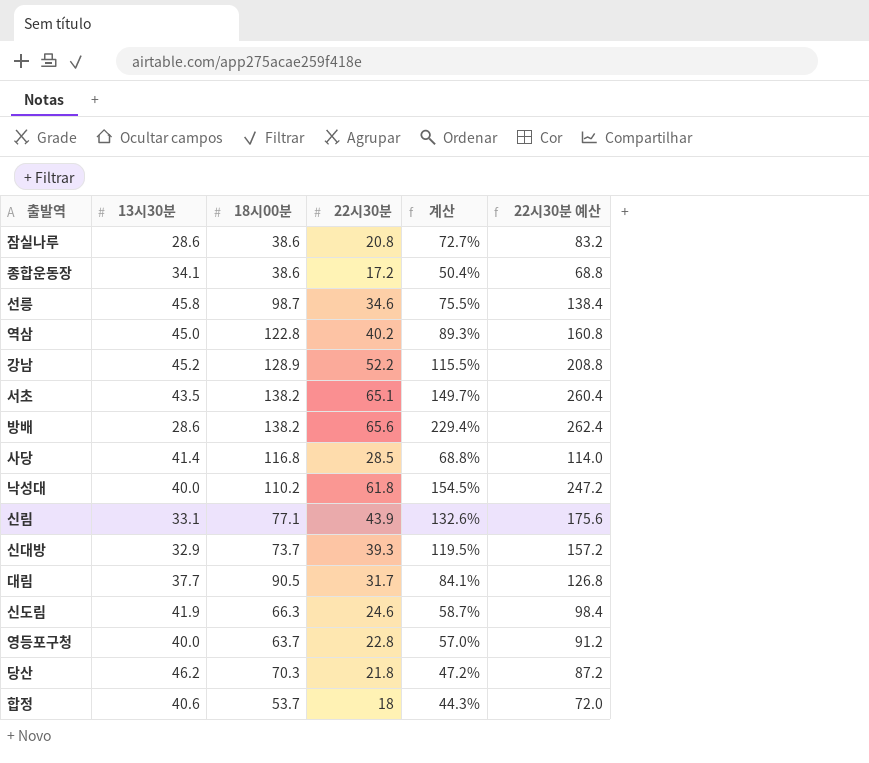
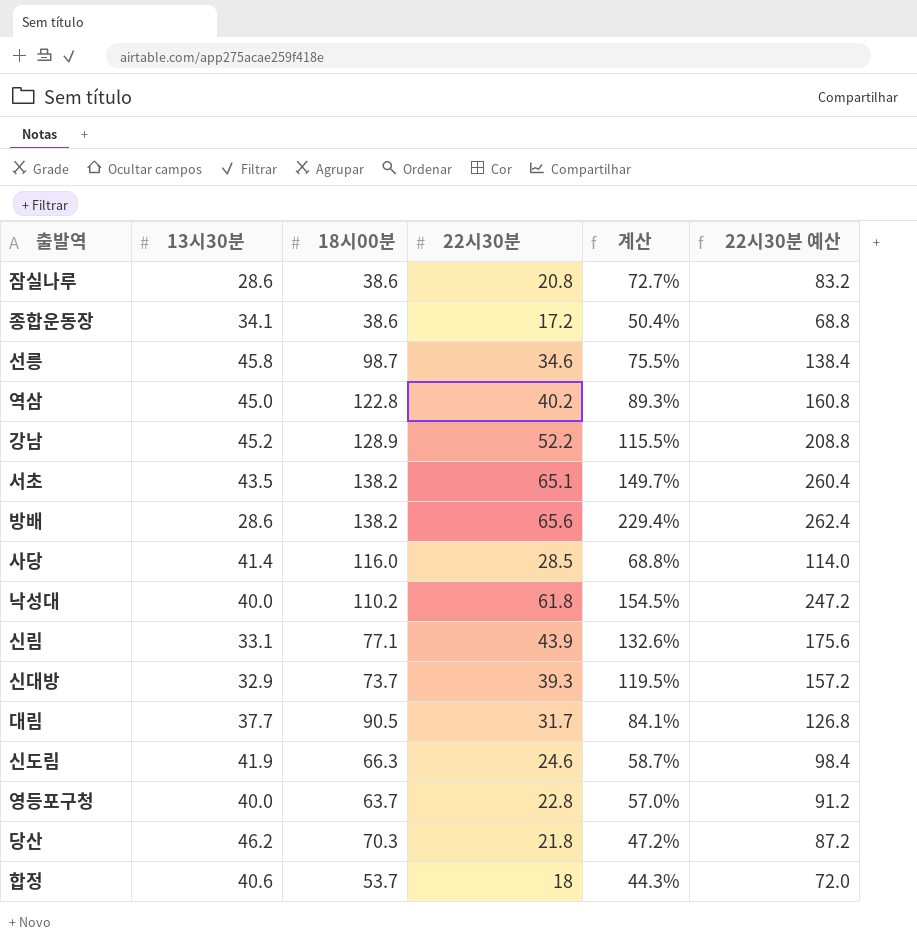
사당 | 18시00분: 116.8 -> 116.0

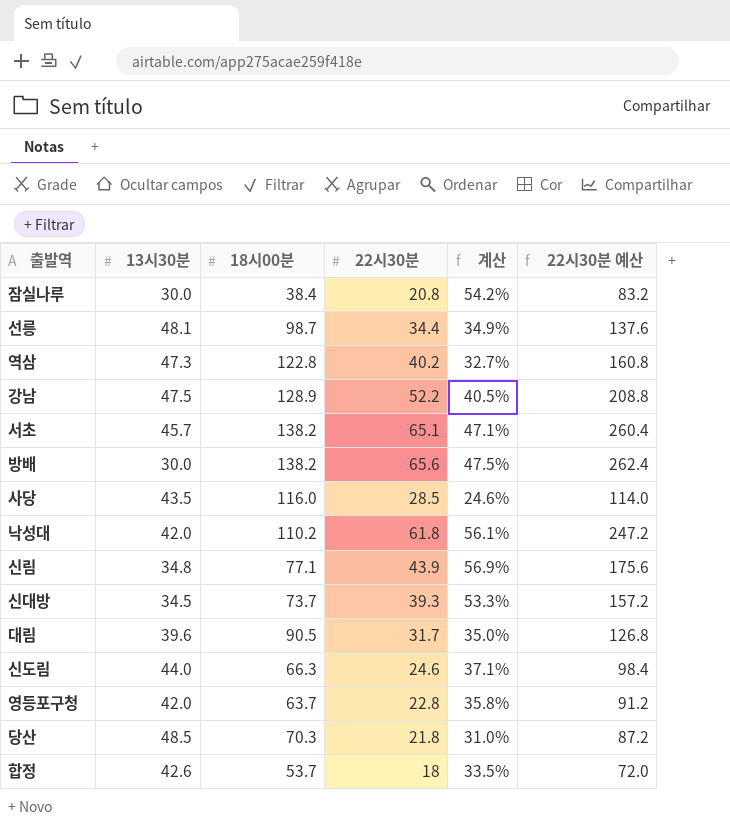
column 계산 | formula: [22시30분] / [13시30분] -> [22시30분] / [18시00분]
row 종합운동장: 34.1 | 38.6 | 17.2 | 50.4% | 68.8 -> none
잠실나루 | 13시30분: 28.6 -> 30.0
잠실나루 | 18시00분: 38.6 -> 38.4
선릉 | 13시30분: 45.8 -> 48.1
선릉 | 22시30분: 34.6 -> 34.4
선릉 | 22시30분 예산: 138.4 -> 137.6
역삼 | 13시30분: 45.0 -> 47.3
강남 | 13시30분: 45.2 -> 47.5
서초 | 13시30분: 43.5 -> 45.7
방배 | 13시30분: 28.6 -> 30.0
사당 | 13시30분: 41.4 -> 43.5
낙성대 | 13시30분: 40.0 -> 42.0
신림 | 13시30분: 33.1 -> 34.8
신대방 | 13시30분: 32.9 -> 34.5
대림 | 13시30분: 37.7 -> 39.6
신도림 | 13시30분: 41.9 -> 44.0
영등포구청 | 13시30분: 40.0 -> 42.0
당산 | 13시30분: 46.2 -> 48.5
합정 | 13시30분: 40.6 -> 42.6

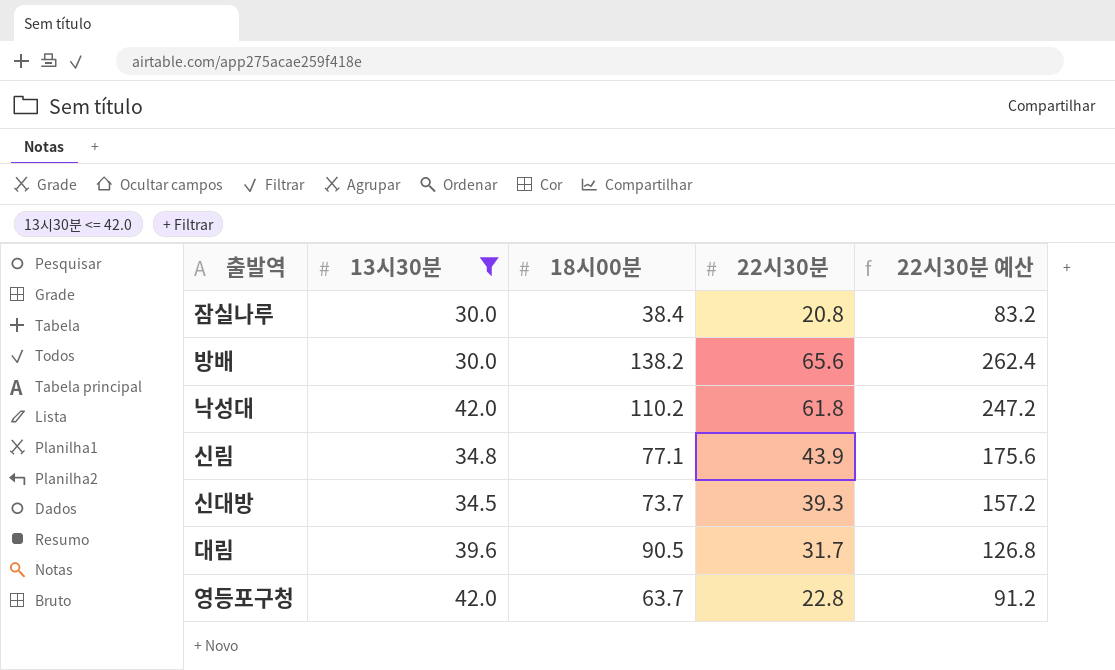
filter: none -> 13시30분 <= 42.0
column 계산 | formula: [22시30분] / [18시00분] -> none

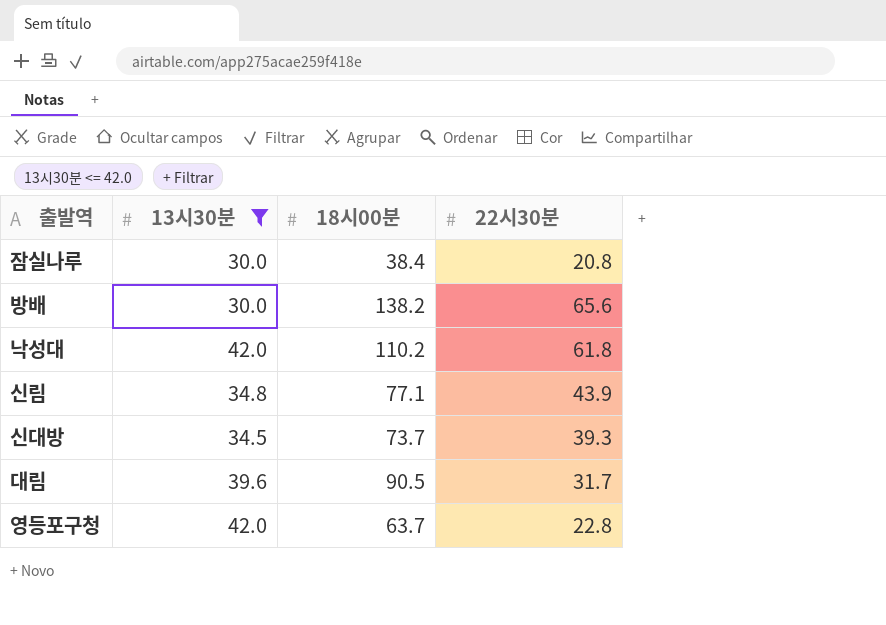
column 22시30분 예산 | formula: [22시30분] * 4 -> none

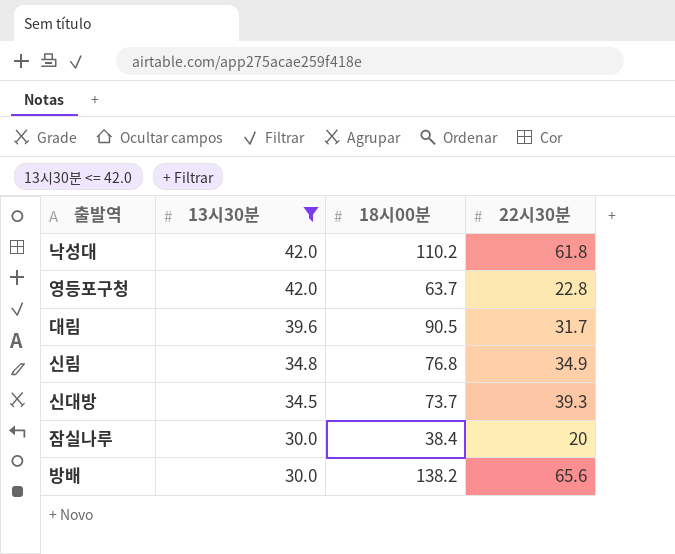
row order: none -> 13시30분 descending
신림 | 18시00분: 77.1 -> 76.8
신림 | 22시30분: 43.9 -> 34.9
잠실나루 | 22시30분: 20.8 -> 20

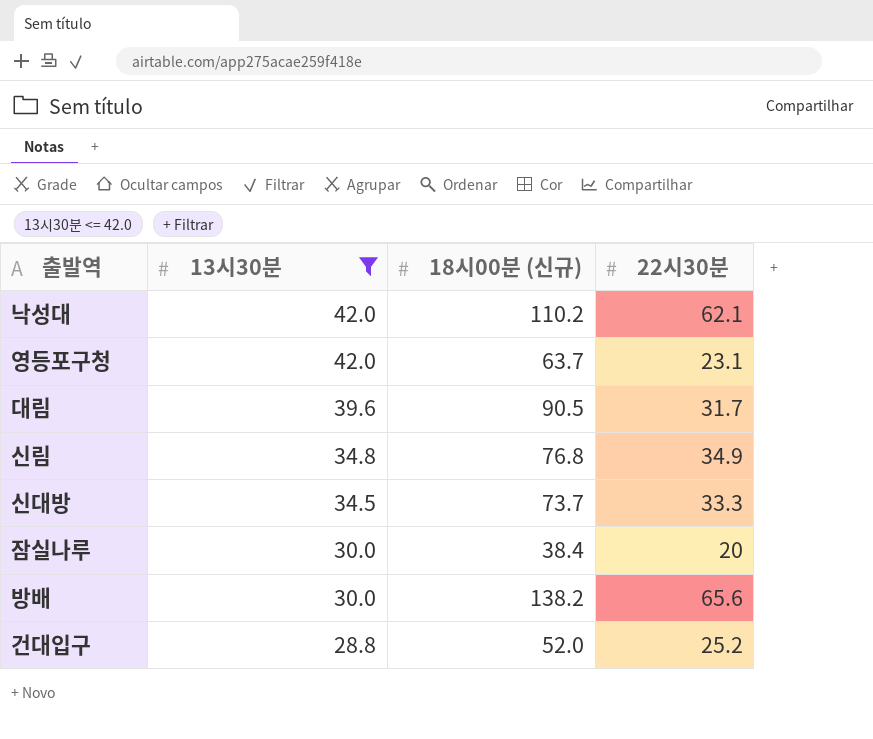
column name: 18시00분 -> 18시00분 (신규)
낙성대 | 22시30분: 61.8 -> 62.1
영등포구청 | 22시30분: 22.8 -> 23.1
신대방 | 22시30분: 39.3 -> 33.3
row 건대입구: none -> 28.8 | 52.0 | 25.2

